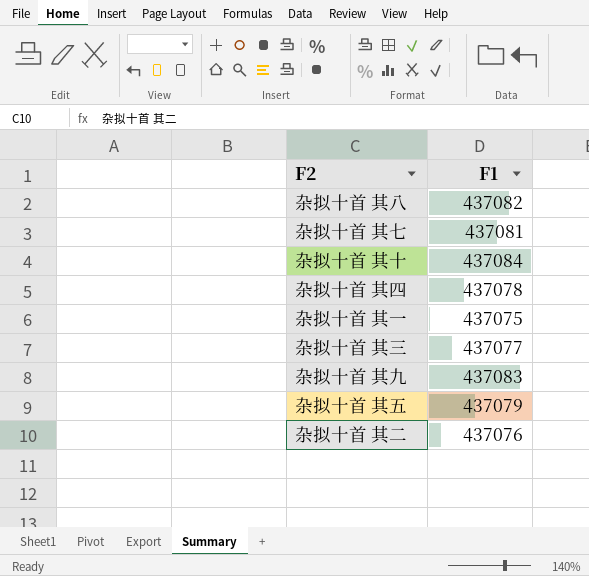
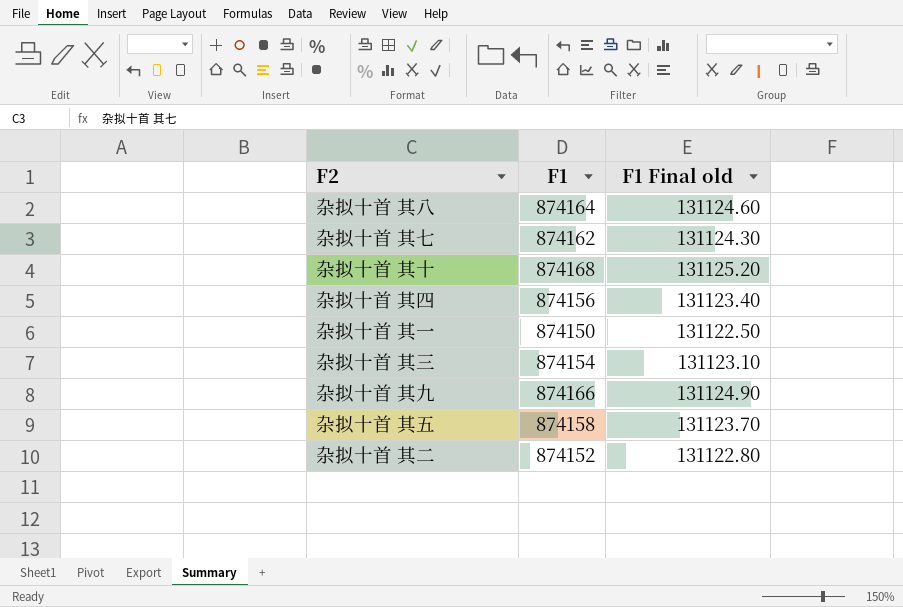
column F1 Final old | formula: none -> [F1] * 0.15
杂拟十首 其八 | F1: 437082 -> 874164
杂拟十首 其七 | F1: 437081 -> 874162
杂拟十首 其十 | F1: 437084 -> 874168
杂拟十首 其四 | F1: 437078 -> 874156
杂拟十首 其一 | F1: 437075 -> 874150
杂拟十首 其三 | F1: 437077 -> 874154
杂拟十首 其九 | F1: 437083 -> 874166
杂拟十首 其五 | F1: 437079 -> 874158
杂拟十首 其二 | F1: 437076 -> 874152

